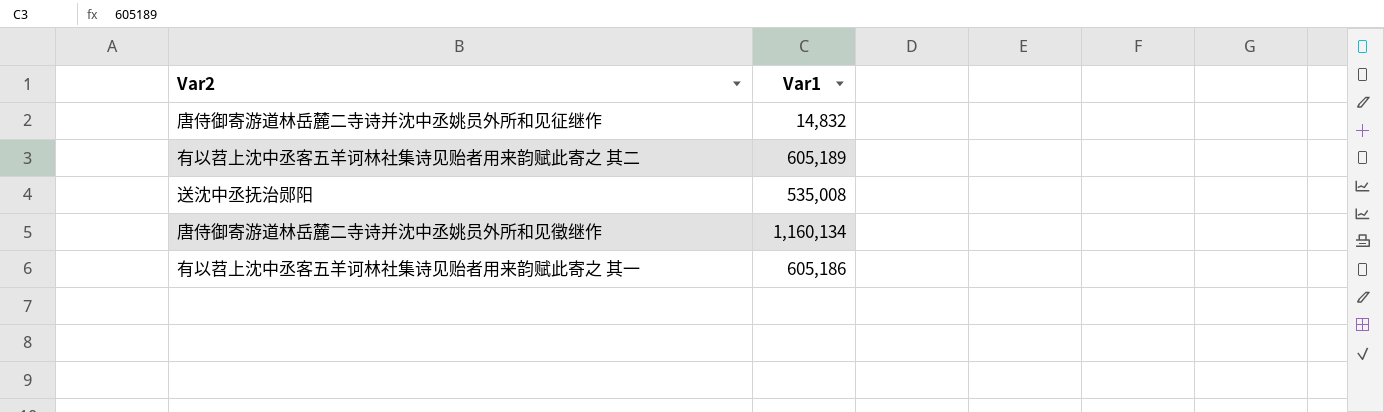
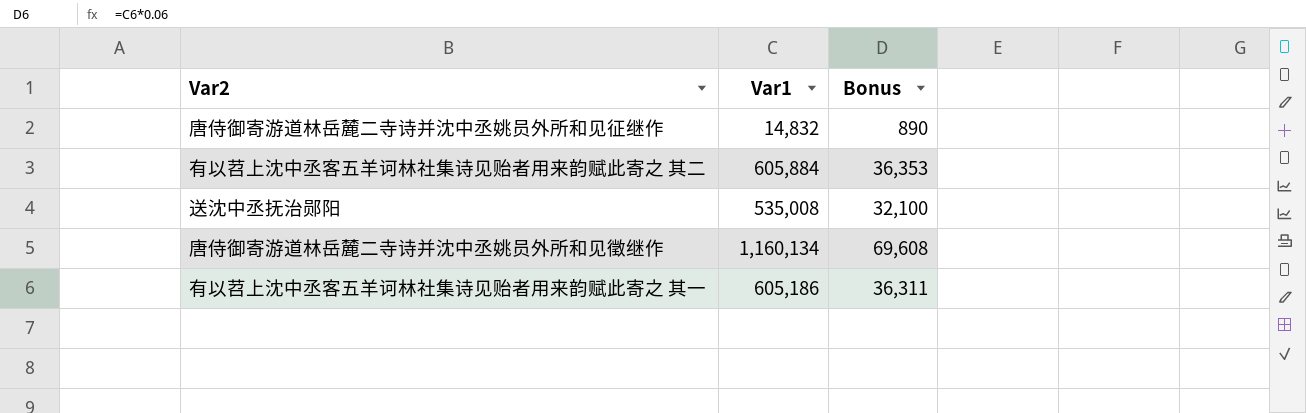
column Bonus | formula: none -> [Var1] * 0.06
有以苕上沈中丞客五羊诃林社集诗见贻者用来韵赋此寄之 其二 | Var1: 605,189 -> 605,884

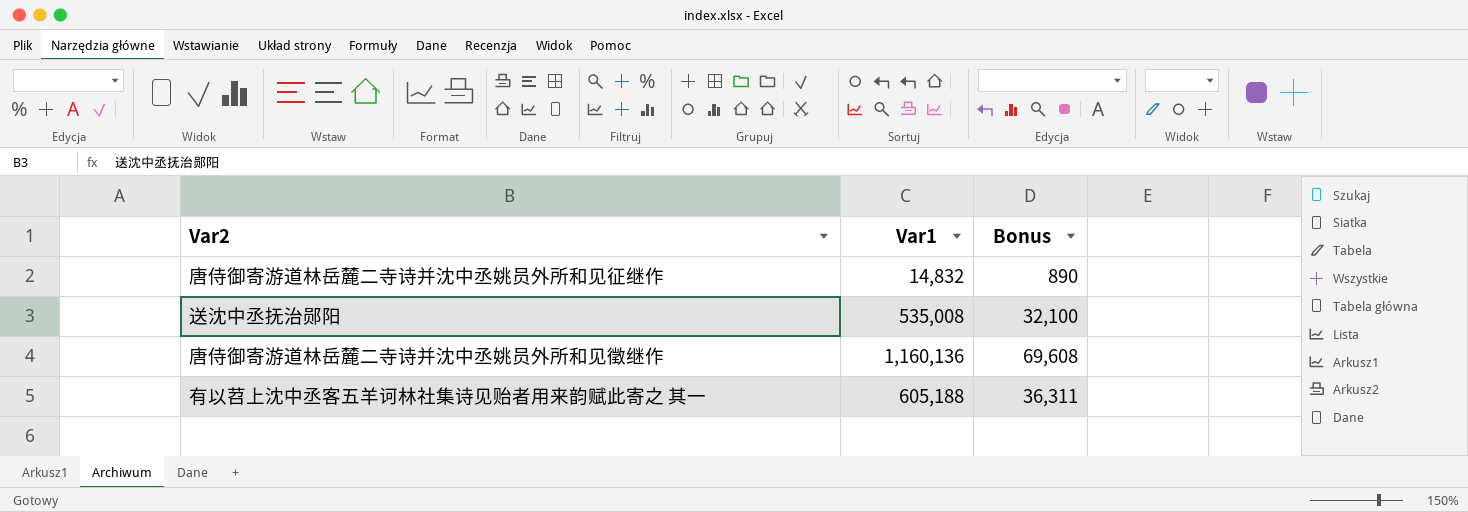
row 有以苕上沈中丞客五羊诃林社集诗见贻者用来韵赋此寄之 其二: 605,884 | 36,353 -> none
唐侍御寄游道林岳麓二寺诗并沈中丞姚员外所和见徵继作 | Var1: 1,160,134 -> 1,160,136
有以苕上沈中丞客五羊诃林社集诗见贻者用来韵赋此寄之 其一 | Var1: 605,186 -> 605,188

